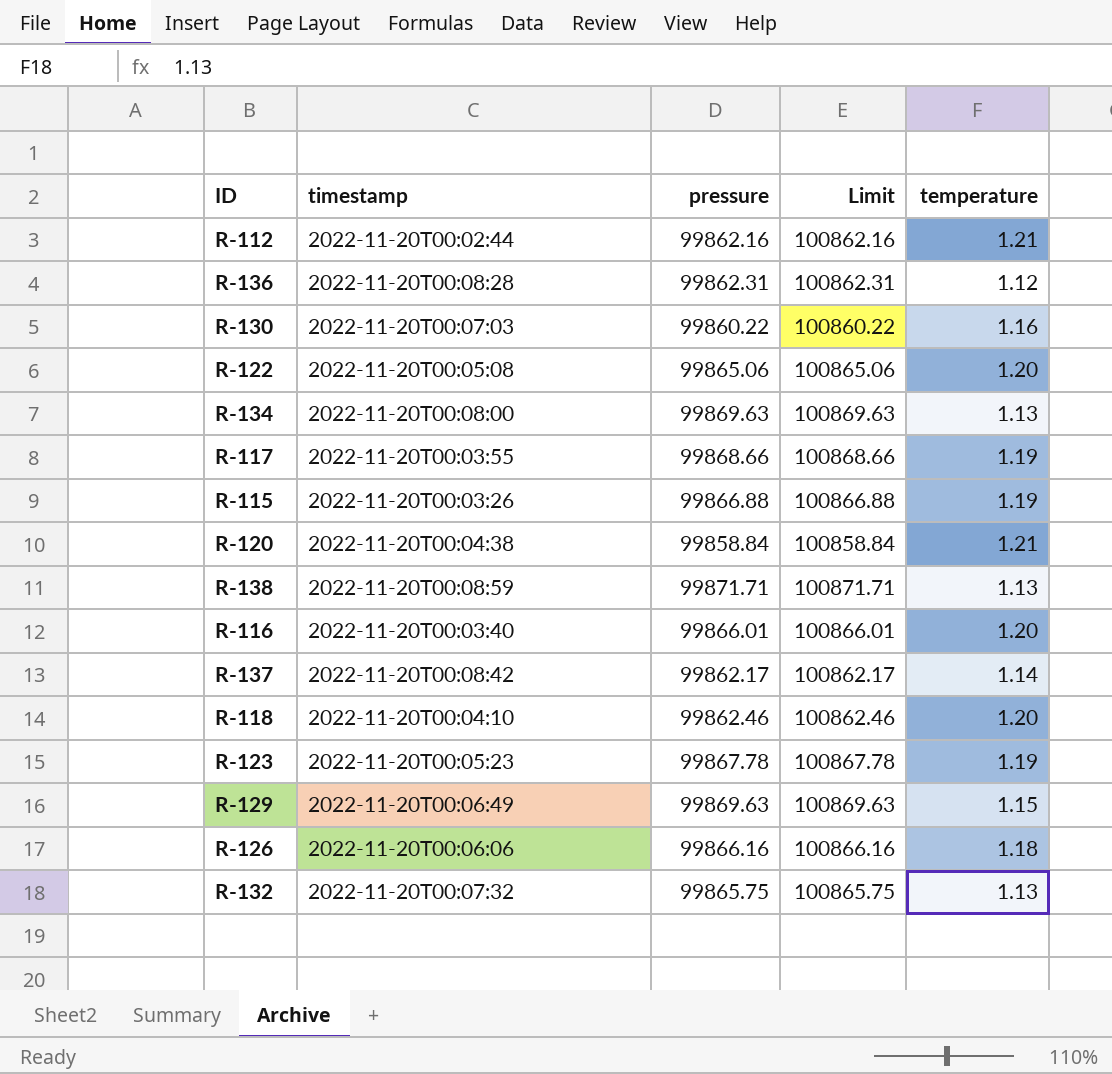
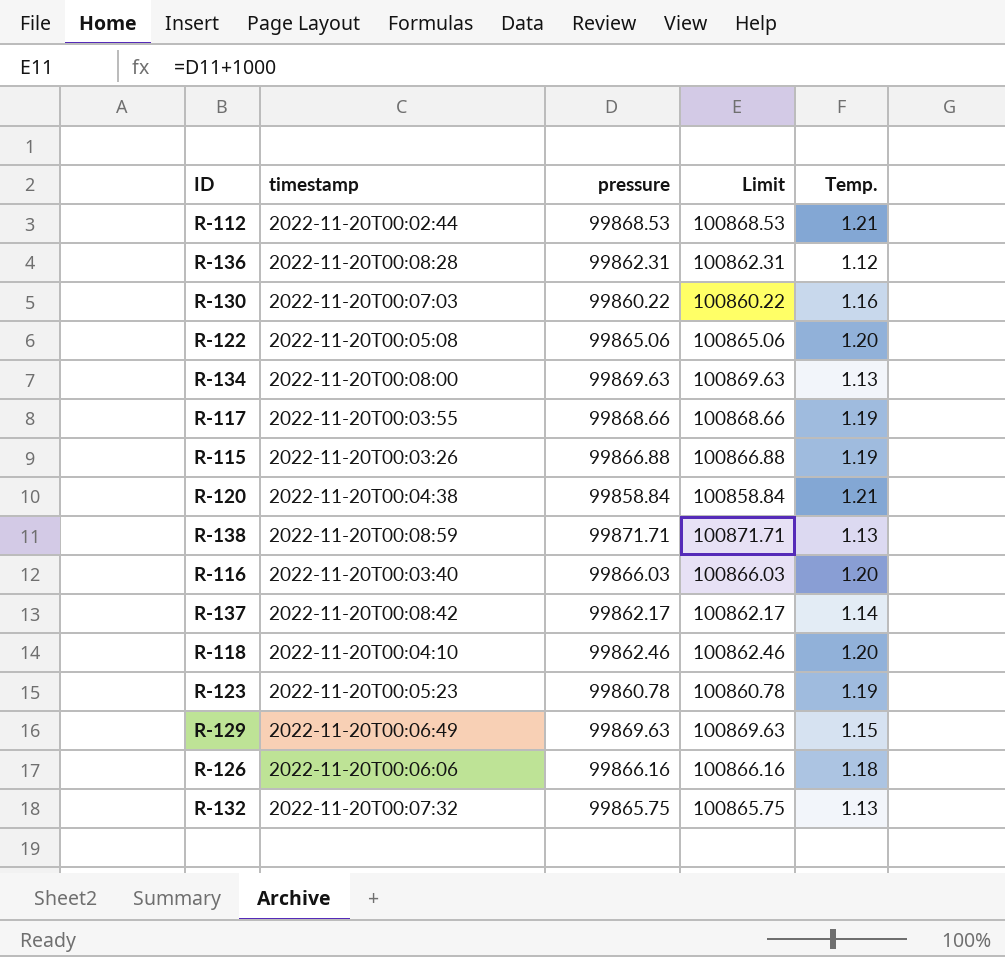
column name: temperature -> Temp.
R-112 | pressure: 99862.16 -> 99868.53
R-112 | Limit: 100862.16 -> 100868.53
R-116 | pressure: 99866.01 -> 99866.03
R-116 | Limit: 100866.01 -> 100866.03
R-123 | pressure: 99867.78 -> 99860.78
R-123 | Limit: 100867.78 -> 100860.78

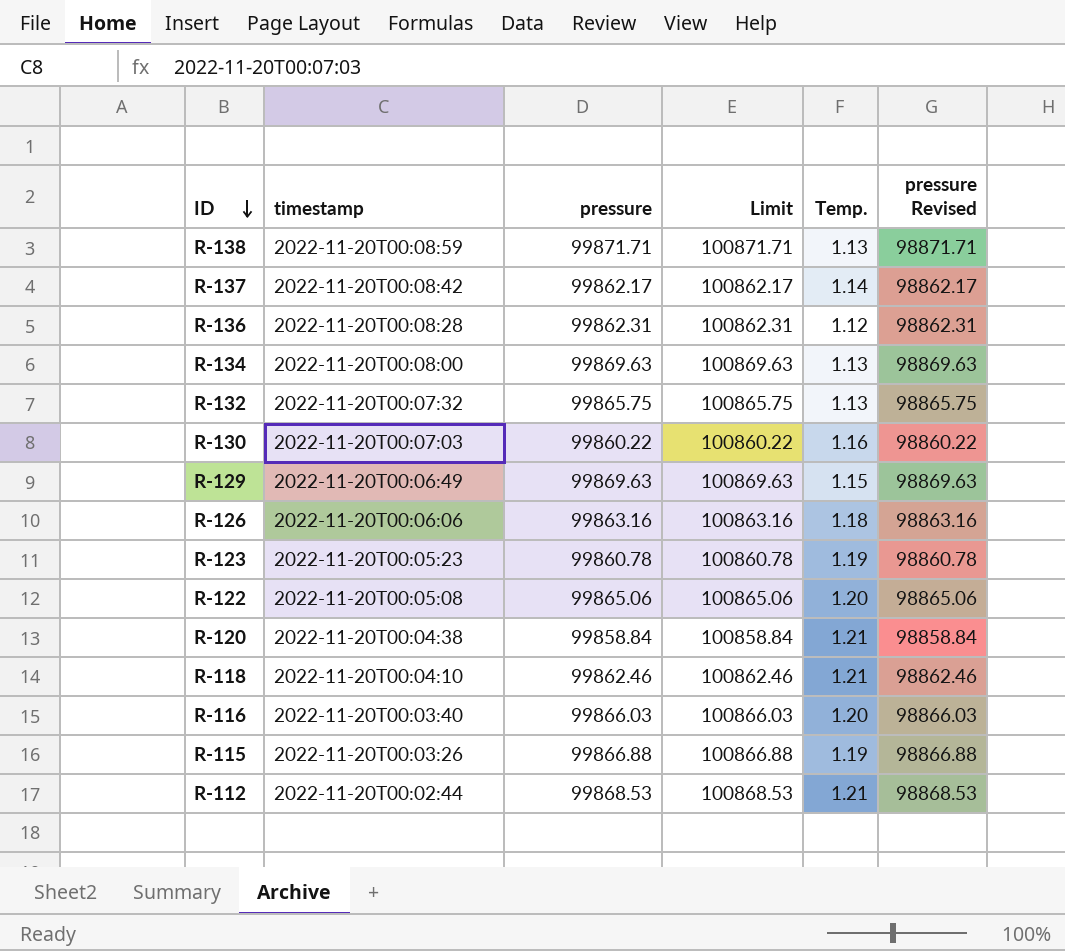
row order: none -> ID descending
column pressure Revised | formula: none -> [pressure] - 1000
row R-117: 2022-11-20T00:03:55 | 99868.66 | 100868.66 | 1.19 -> none
R-126 | pressure: 99866.16 -> 99863.16
R-126 | Limit: 100866.16 -> 100863.16
R-118 | Temp.: 1.20 -> 1.21

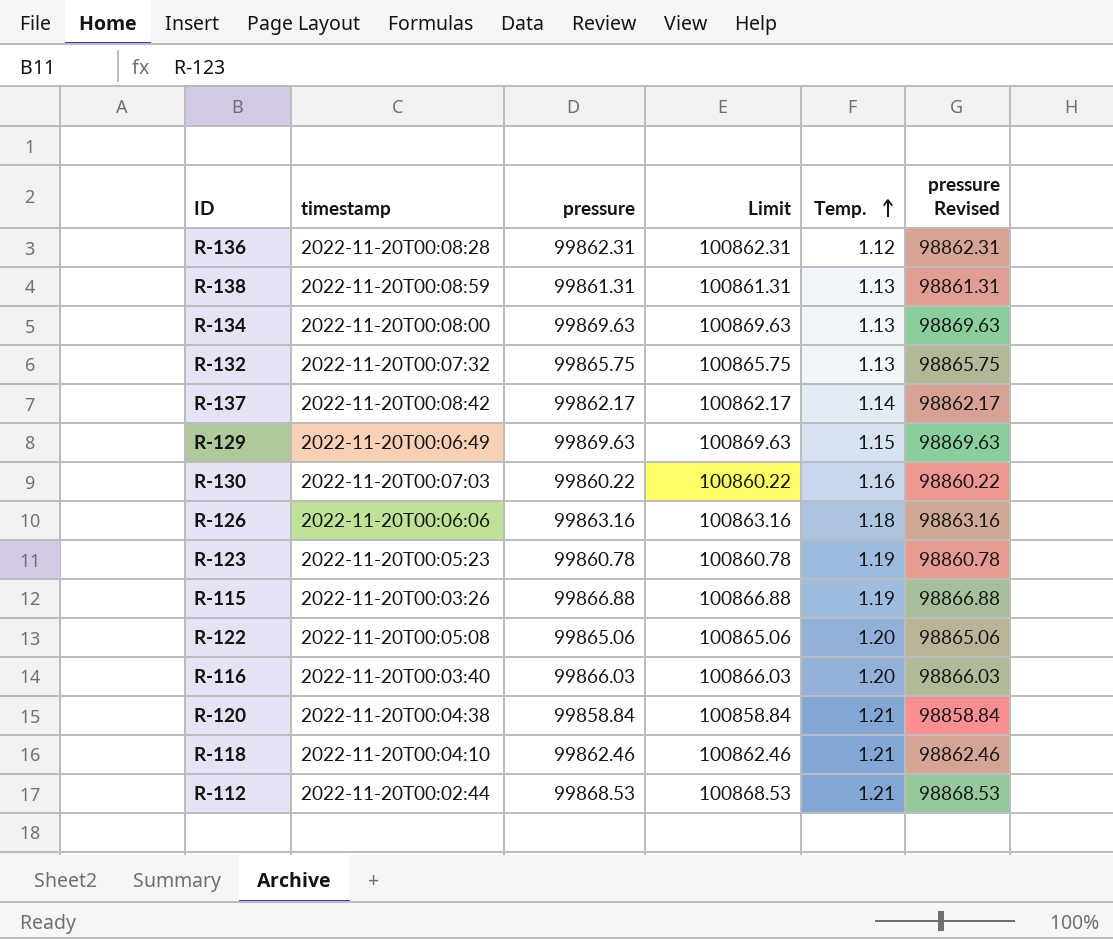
row order: ID descending -> Temp. ascending
R-138 | pressure: 99871.71 -> 99861.31
R-138 | Limit: 100871.71 -> 100861.31
R-138 | pressure Revised: 98871.71 -> 98861.31

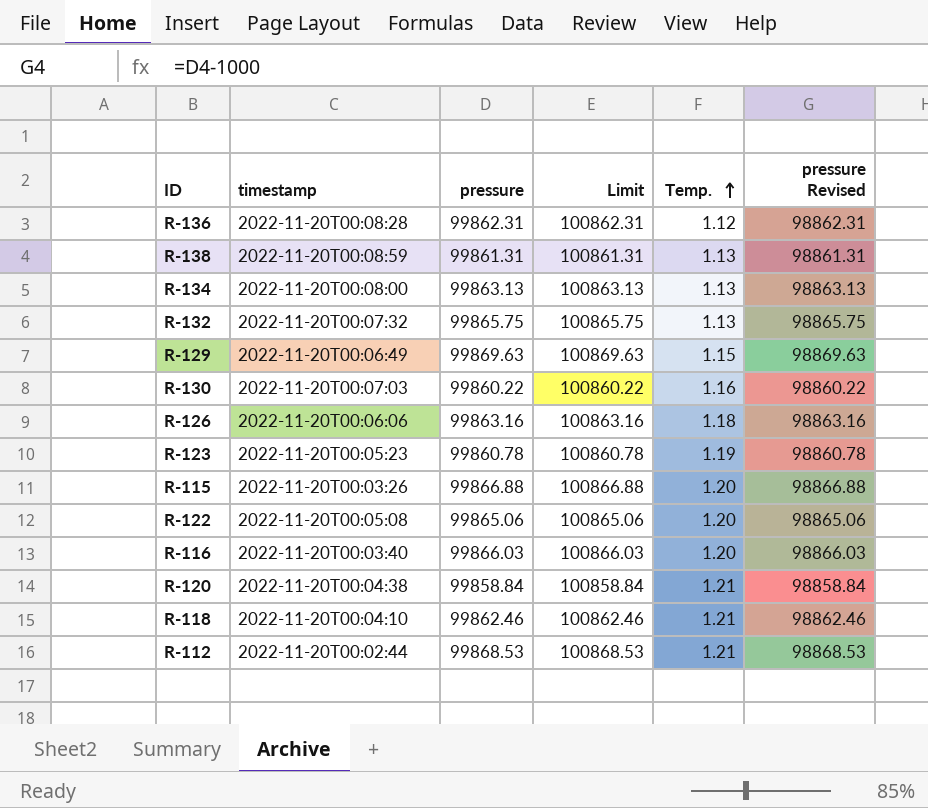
row R-137: 2022-11-20T00:08:42 | 99862.17 | 100862.17 | 1.14 | 98862.17 -> none
R-134 | pressure: 99869.63 -> 99863.13
R-134 | Limit: 100869.63 -> 100863.13
R-134 | pressure Revised: 98869.63 -> 98863.13
R-115 | Temp.: 1.19 -> 1.20

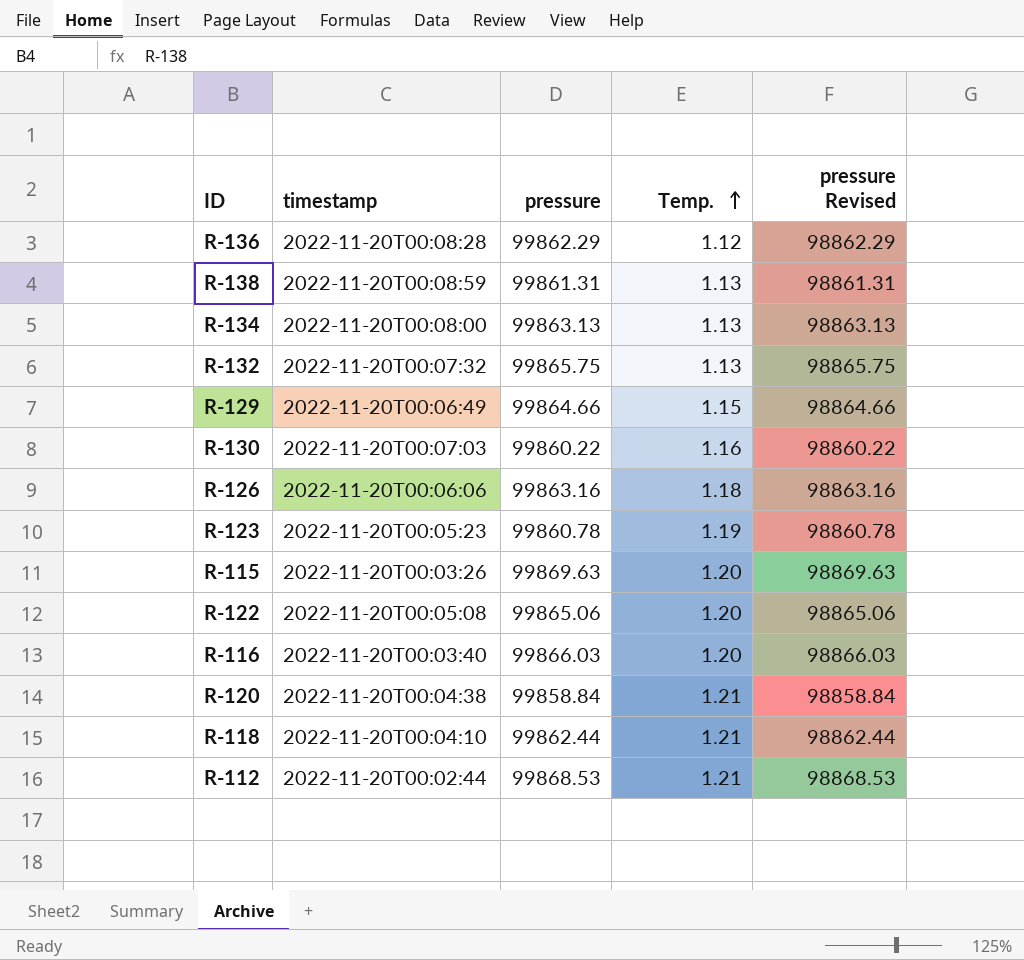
column Limit | formula: [pressure] + 1000 -> none
R-136 | pressure: 99862.31 -> 99862.29
R-136 | pressure Revised: 98862.31 -> 98862.29
R-129 | pressure: 99869.63 -> 99864.66
R-129 | pressure Revised: 98869.63 -> 98864.66
R-115 | pressure: 99866.88 -> 99869.63
R-115 | pressure Revised: 98866.88 -> 98869.63
R-118 | pressure: 99862.46 -> 99862.44
R-118 | pressure Revised: 98862.46 -> 98862.44

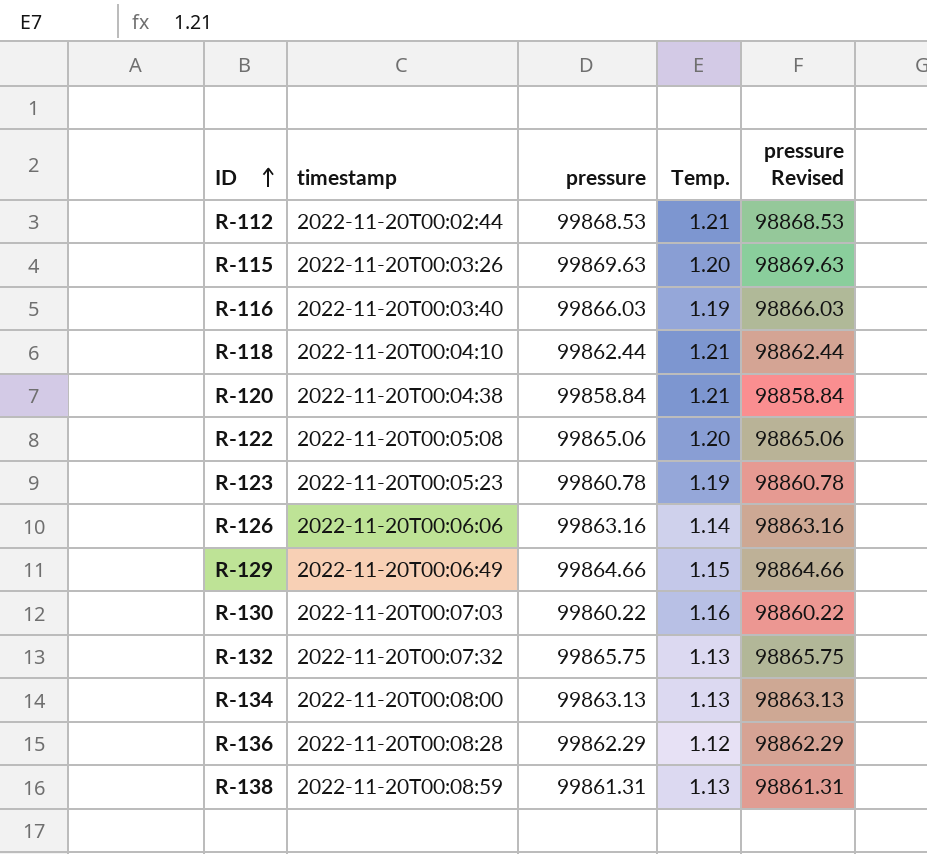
row order: Temp. ascending -> ID ascending
R-116 | Temp.: 1.20 -> 1.19
R-126 | Temp.: 1.18 -> 1.14

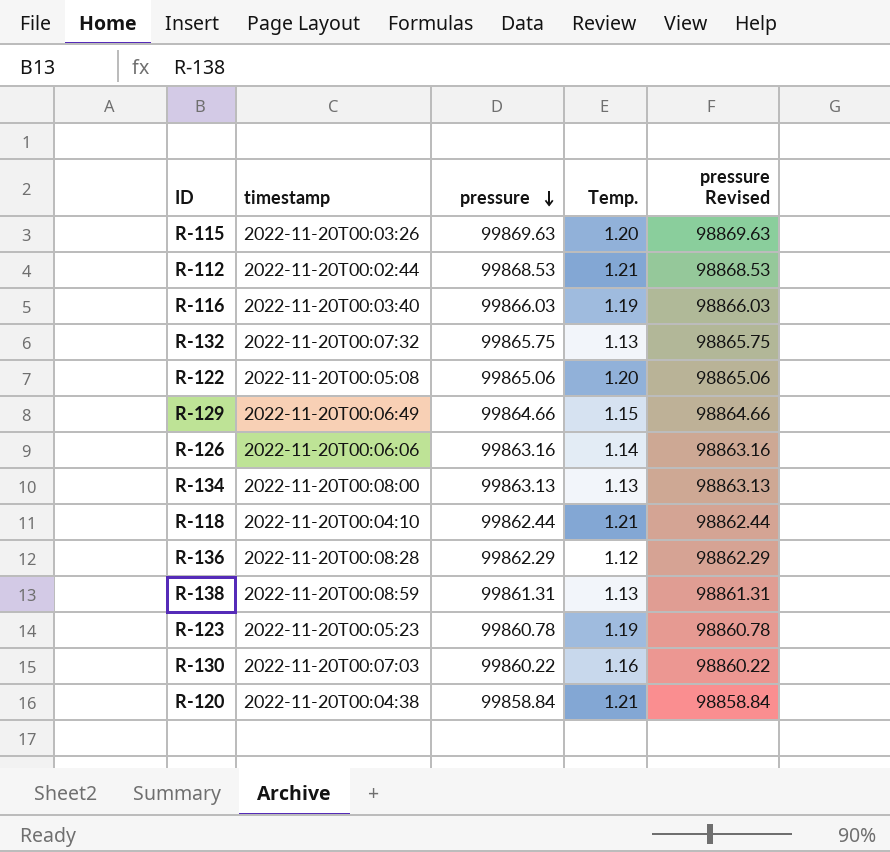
row order: ID ascending -> pressure descending

